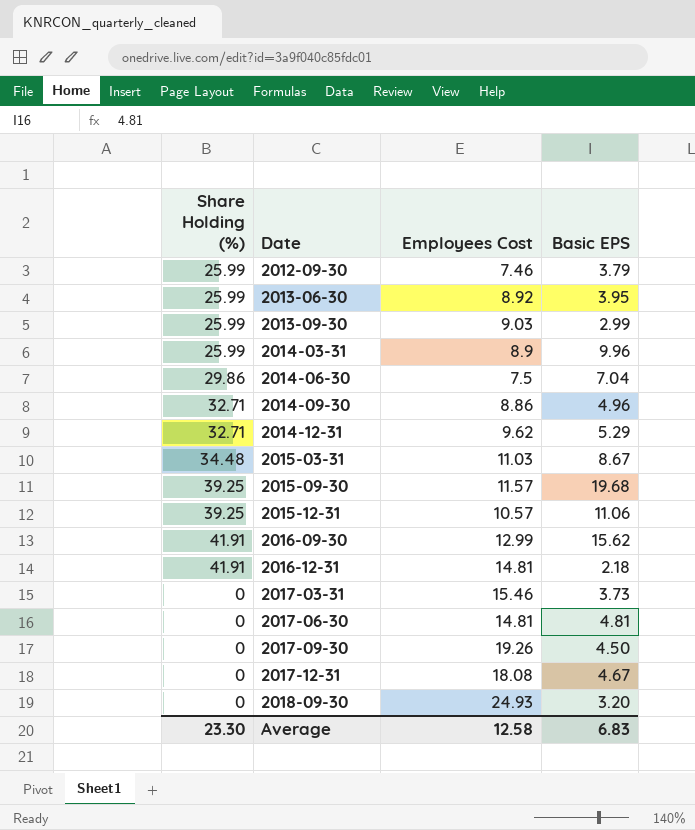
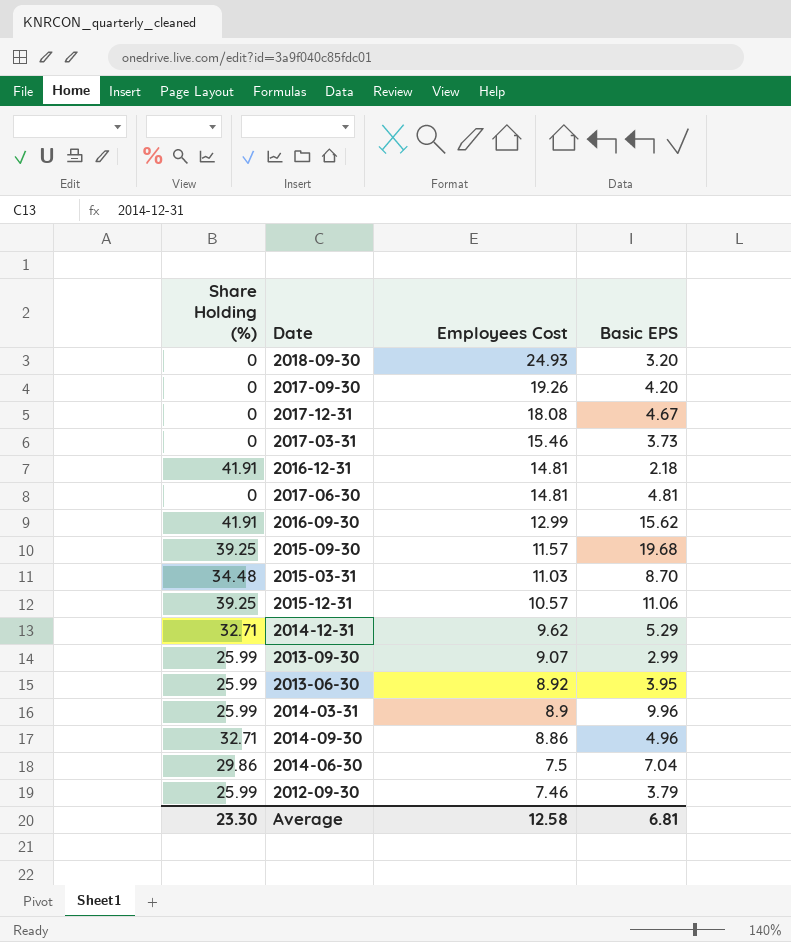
row order: Date ascending -> Employees Cost descending
2017-09-30 | Basic EPS: 4.50 -> 4.20
2015-03-31 | Basic EPS: 8.67 -> 8.70
2013-09-30 | Employees Cost: 9.03 -> 9.07
Average | Basic EPS: 6.83 -> 6.81

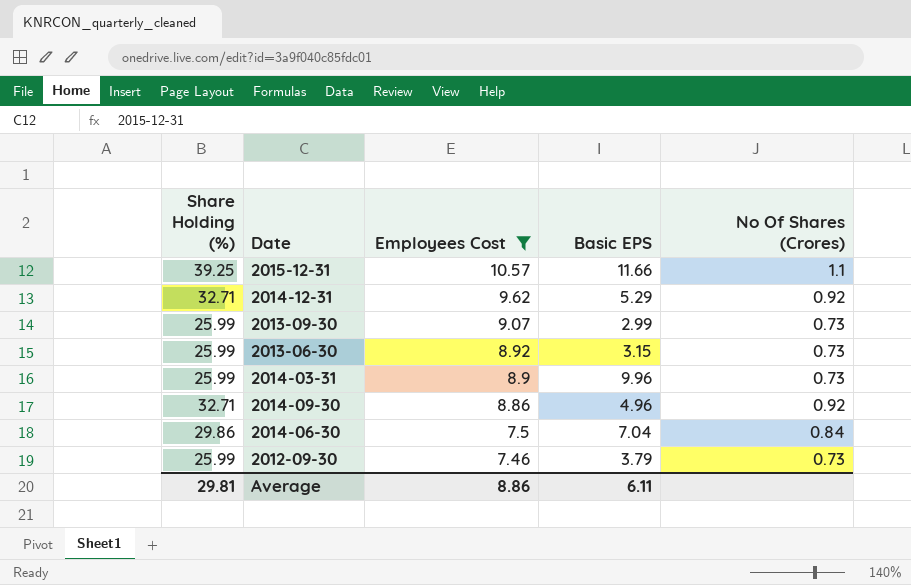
filter: none -> Employees Cost <= 10.57
column No Of Shares (Crores) | position: none -> 5
2015-12-31 | Basic EPS: 11.06 -> 11.66
2013-06-30 | Basic EPS: 3.95 -> 3.15
Average | Share Holding (%): 23.30 -> 29.81
Average | Employees Cost: 12.58 -> 8.86
Average | Basic EPS: 6.81 -> 6.11

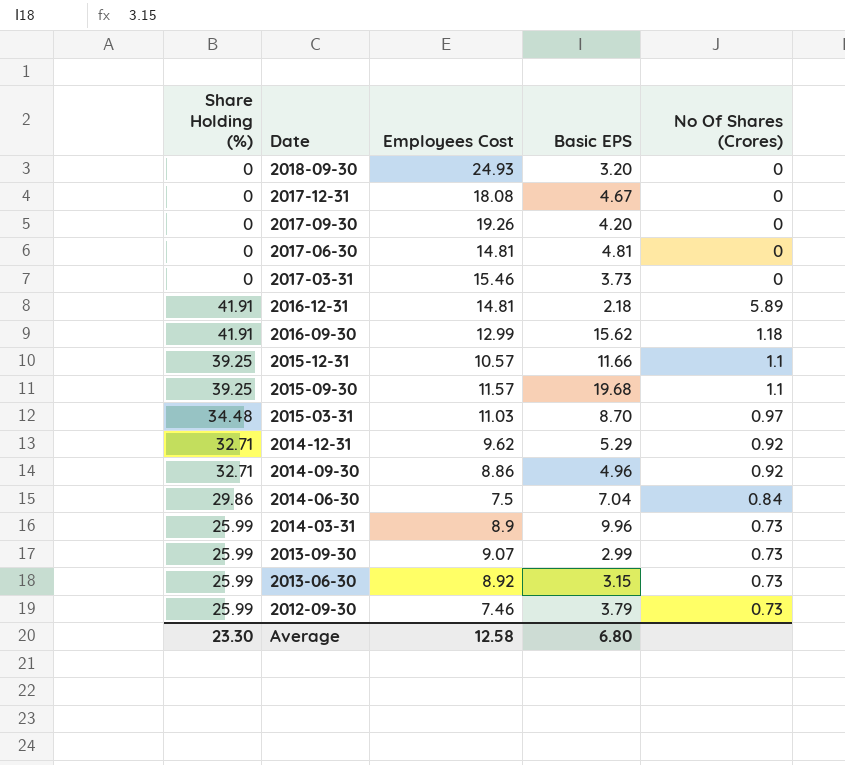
filter: Employees Cost <= 10.57 -> none
row order: Employees Cost descending -> Date descending
Average | Share Holding (%): 29.81 -> 23.30
Average | Employees Cost: 8.86 -> 12.58
Average | Basic EPS: 6.11 -> 6.80

